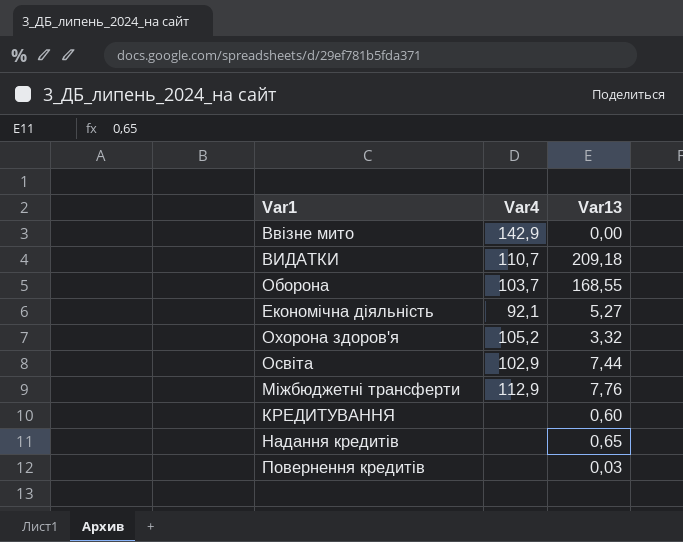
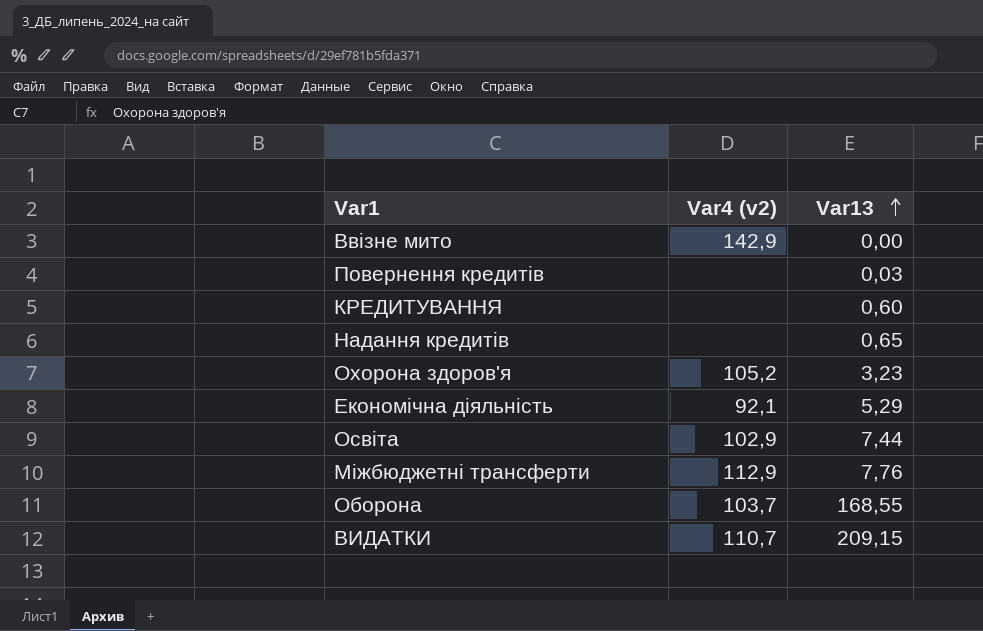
row order: none -> Var13 ascending
column name: Var4 -> Var4 (v2)
Охорона здоров'я | Var13: 3,32 -> 3,23
Економічна діяльність | Var13: 5,27 -> 5,29
ВИДАТКИ | Var13: 209,18 -> 209,15

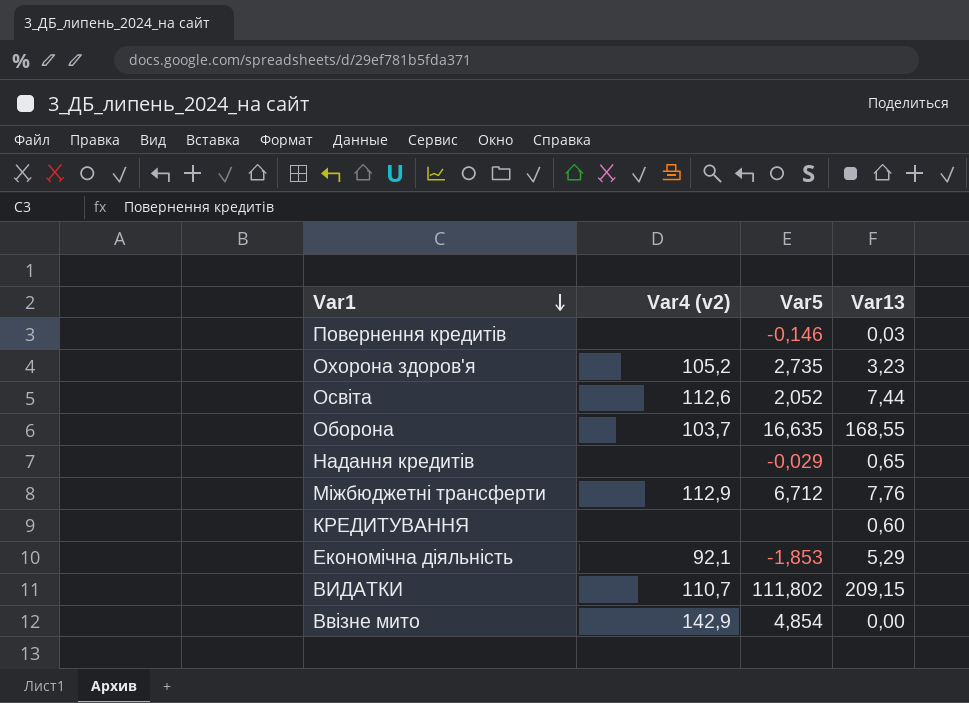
row order: Var13 ascending -> Var1 descending
column Var5 | position: none -> 3
Освіта | Var4 (v2): 102,9 -> 112,6

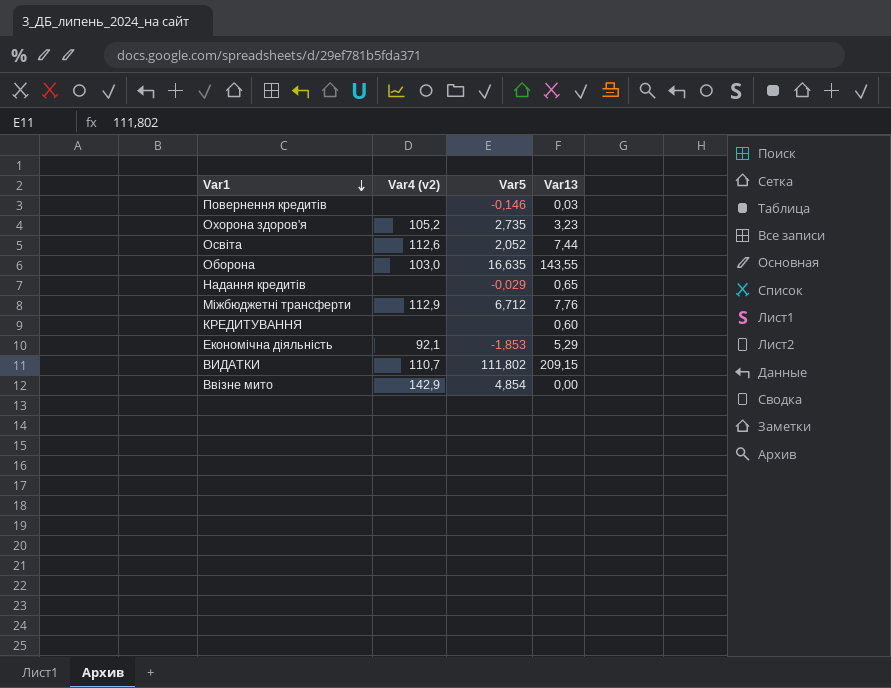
Оборона | Var4 (v2): 103,7 -> 103,0
Оборона | Var13: 168,55 -> 143,55

